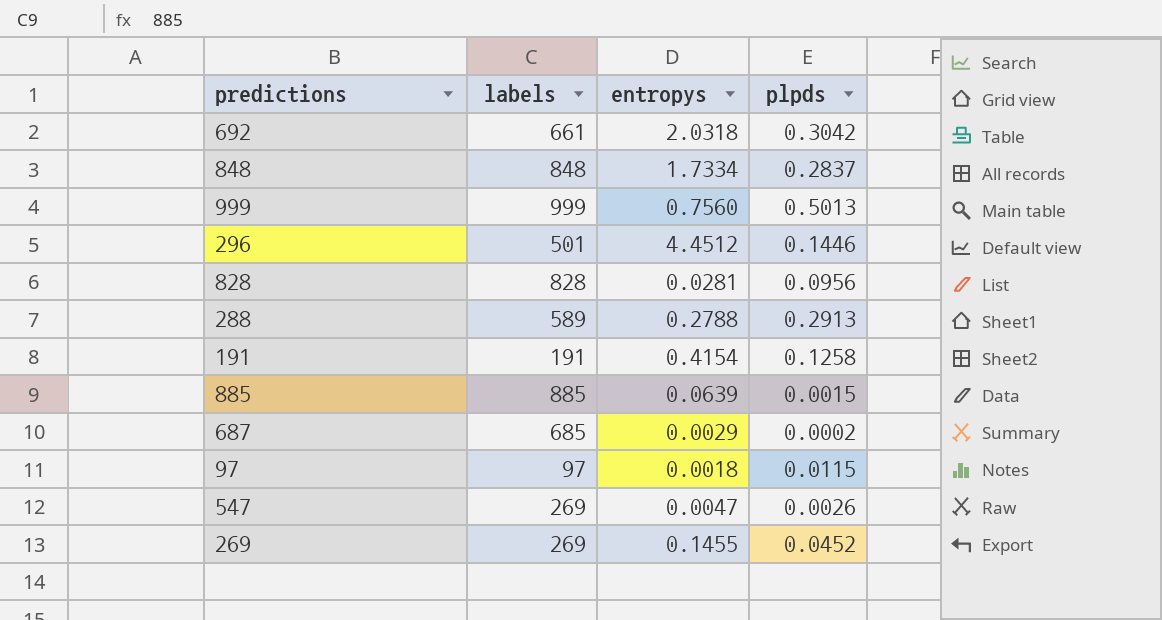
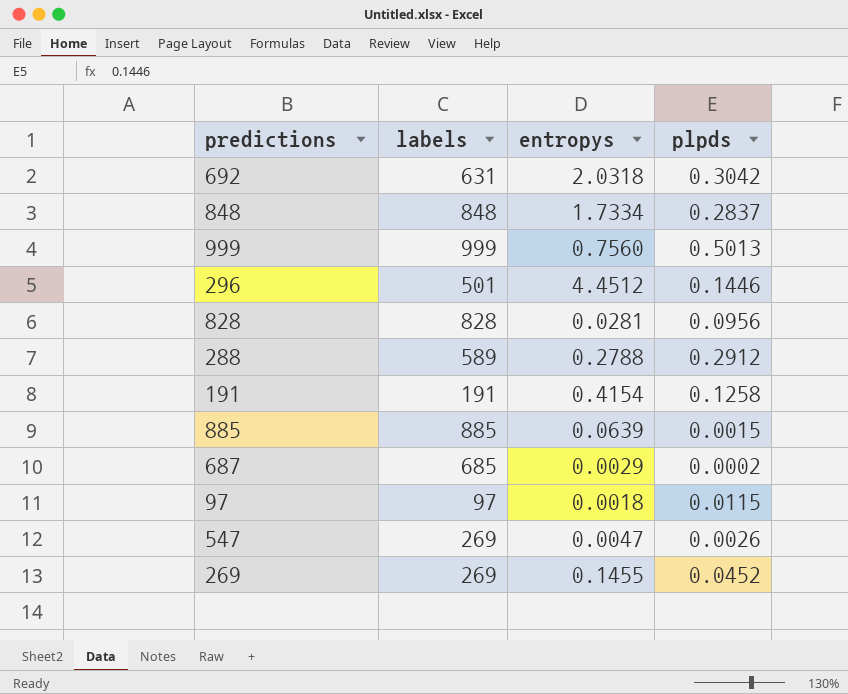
692 | labels: 661 -> 631
288 | plpds: 0.2913 -> 0.2912

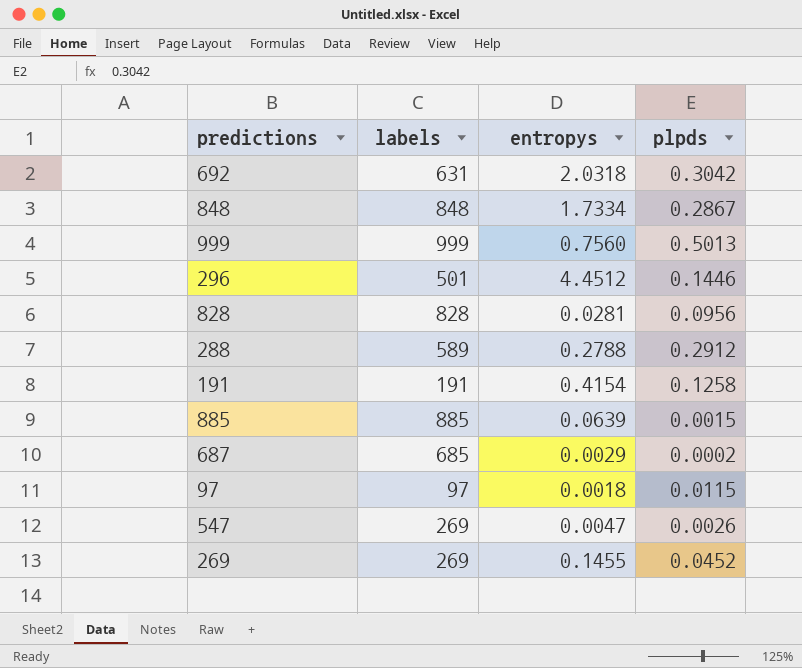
848 | plpds: 0.2837 -> 0.2867

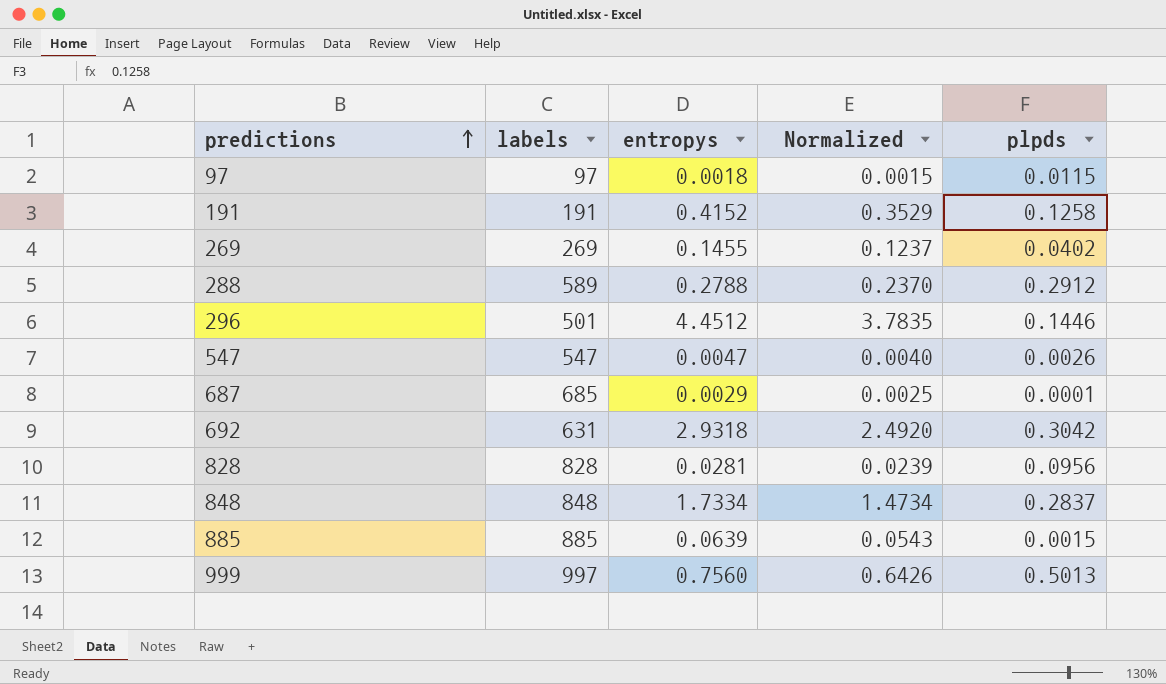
row order: none -> predictions ascending
column Normalized | formula: none -> [entropys] * 0.85
191 | entropys: 0.4154 -> 0.4152
269 | plpds: 0.0452 -> 0.0402
547 | labels: 269 -> 547
687 | plpds: 0.0002 -> 0.0001
692 | entropys: 2.0318 -> 2.9318
848 | plpds: 0.2867 -> 0.2837
999 | labels: 999 -> 997

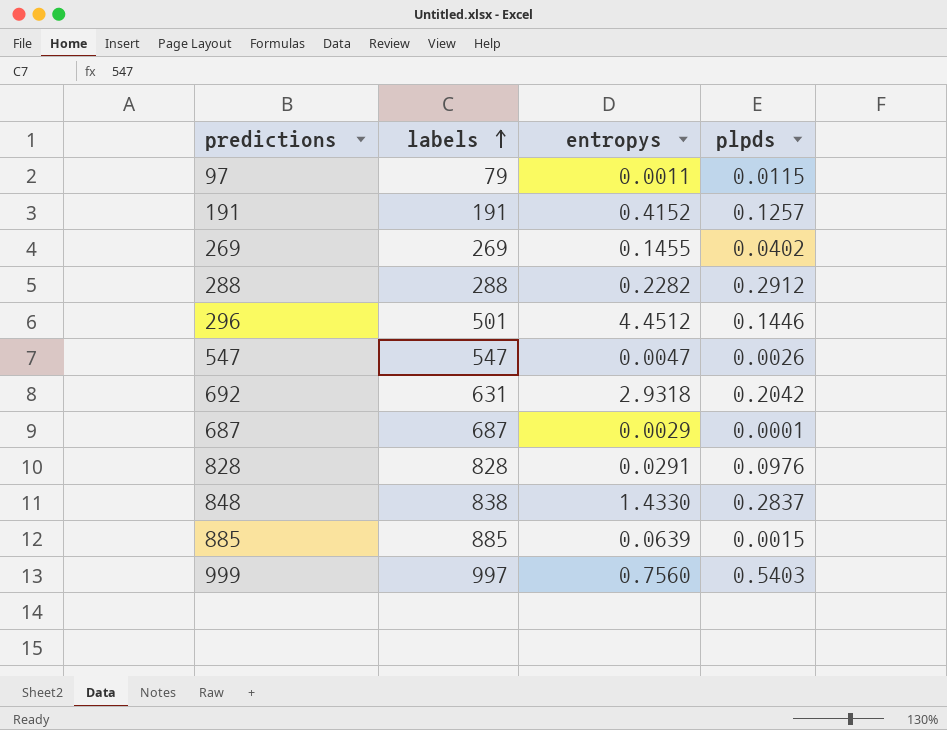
row order: predictions ascending -> labels ascending
column Normalized | formula: [entropys] * 0.85 -> none
97 | labels: 97 -> 79
97 | entropys: 0.0018 -> 0.0011
191 | plpds: 0.1258 -> 0.1257
288 | labels: 589 -> 288
288 | entropys: 0.2788 -> 0.2282
692 | plpds: 0.3042 -> 0.2042
687 | labels: 685 -> 687
828 | entropys: 0.0281 -> 0.0291
828 | plpds: 0.0956 -> 0.0976
848 | labels: 848 -> 838
848 | entropys: 1.7334 -> 1.4330
999 | plpds: 0.5013 -> 0.5403

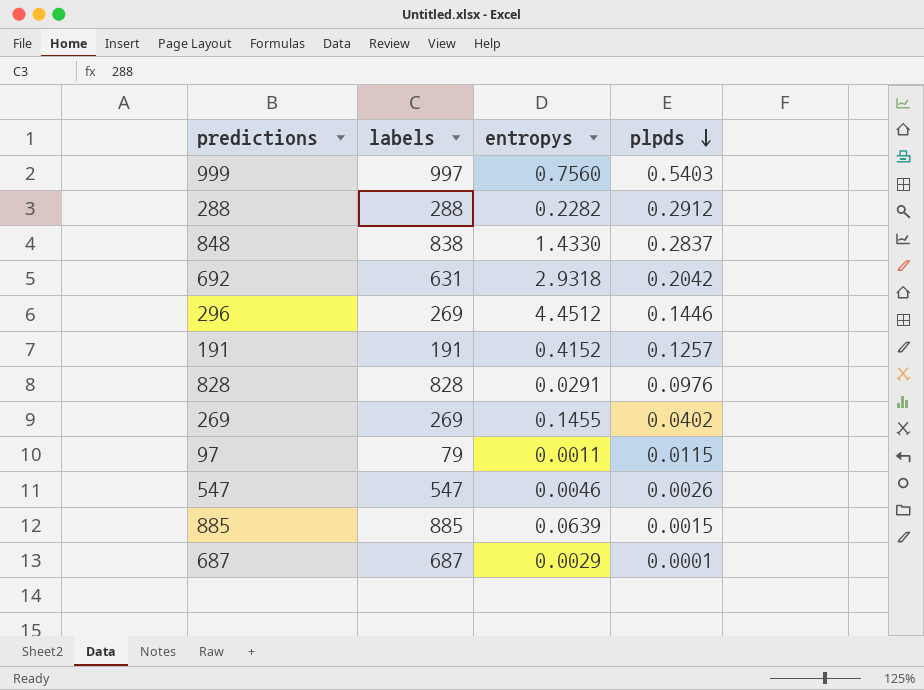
row order: labels ascending -> plpds descending
296 | labels: 501 -> 269
547 | entropys: 0.0047 -> 0.0046

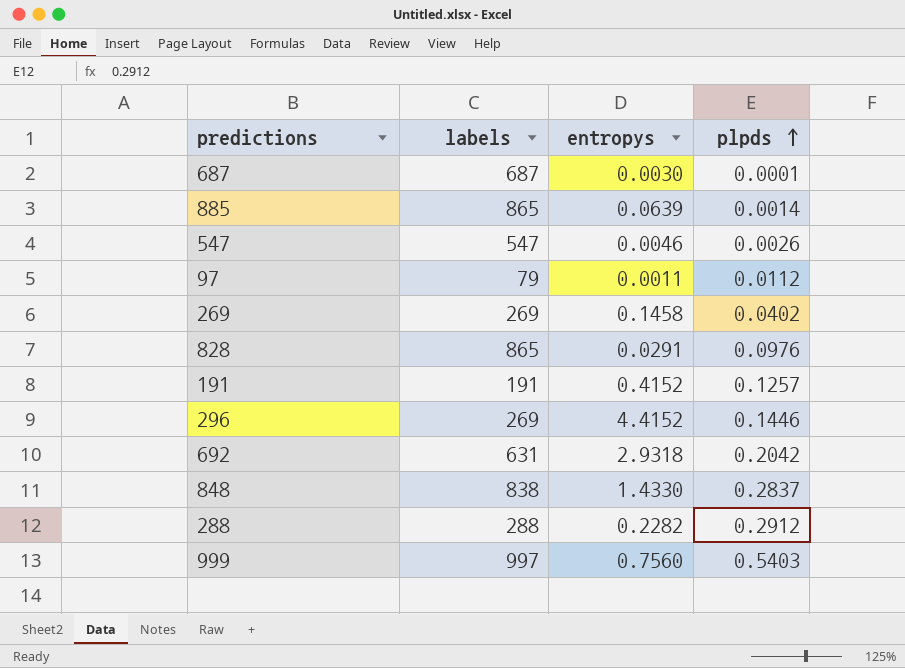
row order: plpds descending -> plpds ascending
687 | entropys: 0.0029 -> 0.0030
885 | labels: 885 -> 865
885 | plpds: 0.0015 -> 0.0014
97 | plpds: 0.0115 -> 0.0112
269 | entropys: 0.1455 -> 0.1458
828 | labels: 828 -> 865
296 | entropys: 4.4512 -> 4.4152

